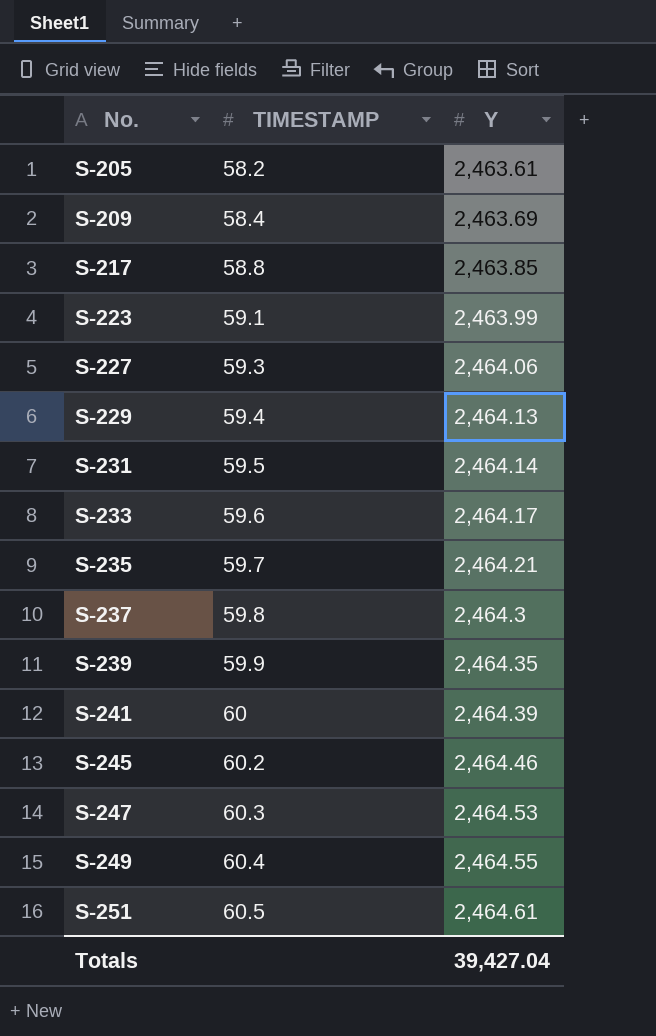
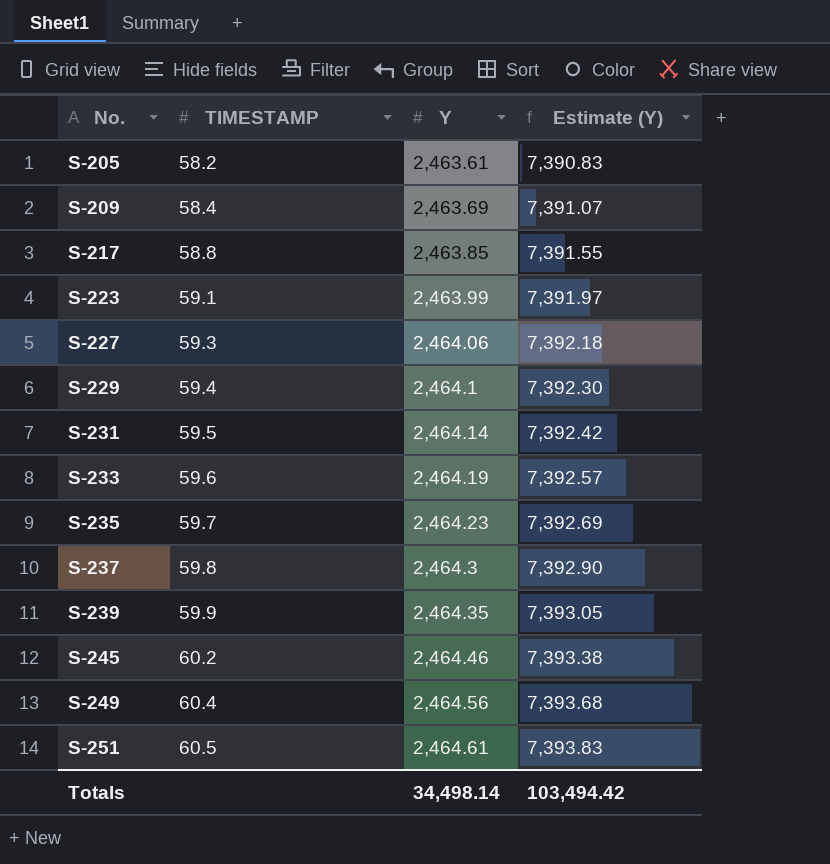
column Estimate (Y) | formula: none -> [Y] * 3
row S-241: 60 | 2,464.39 -> none
row S-247: 60.3 | 2,464.53 -> none
S-229 | Y: 2,464.13 -> 2,464.1
S-233 | Y: 2,464.17 -> 2,464.19
S-235 | Y: 2,464.21 -> 2,464.23
S-249 | Y: 2,464.55 -> 2,464.56
Totals | Y: 39,427.04 -> 34,498.14

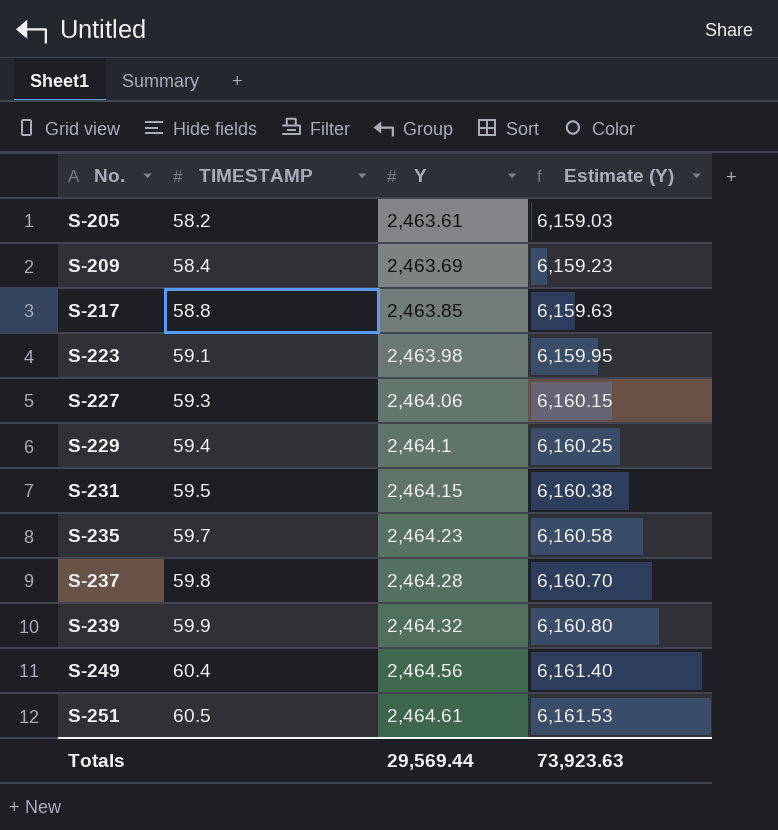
column Estimate (Y) | formula: [Y] * 3 -> [Y] * 2.5
row S-233: 59.6 | 2,464.19 | 7,392.57 -> none
row S-245: 60.2 | 2,464.46 | 7,393.38 -> none
S-223 | Y: 2,463.99 -> 2,463.98
S-231 | Y: 2,464.14 -> 2,464.15
S-237 | Y: 2,464.3 -> 2,464.28
S-239 | Y: 2,464.35 -> 2,464.32
Totals | Y: 34,498.14 -> 29,569.44
Totals | Estimate (Y): 103,494.42 -> 73,923.63

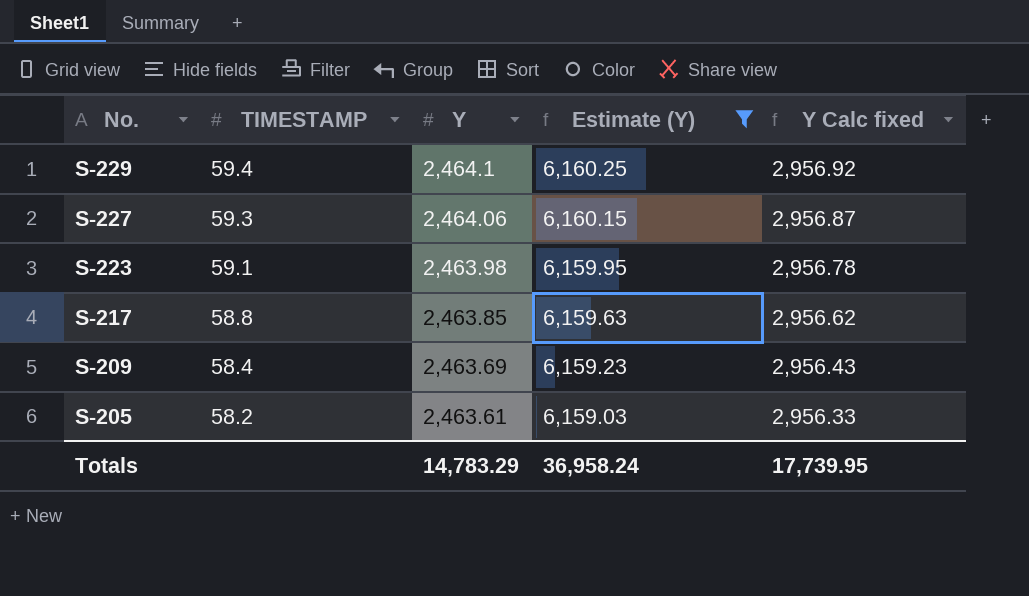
filter: none -> Estimate (Y) <= 6,160.25
row order: No. ascending -> No. descending
column Y Calc fixed | formula: none -> [Y] * 1.2
Totals | Y: 29,569.44 -> 14,783.29
Totals | Estimate (Y): 73,923.63 -> 36,958.24

